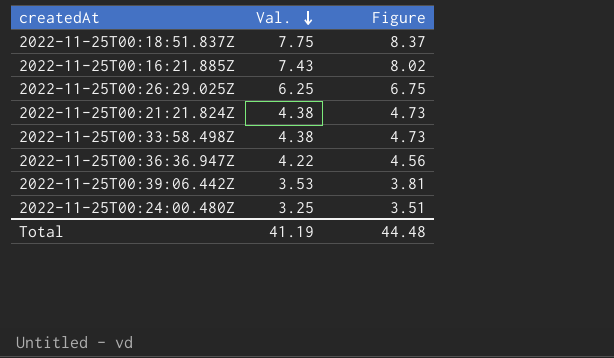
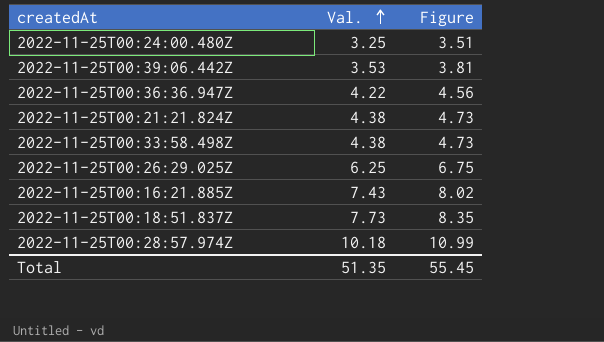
row order: Val. descending -> Val. ascending
2022-11-25T00:18:51.837Z | Val.: 7.75 -> 7.73
2022-11-25T00:18:51.837Z | Figure: 8.37 -> 8.35
row 2022-11-25T00:28:57.974Z: none -> 10.18 | 10.99
Total | Val.: 41.19 -> 51.35
Total | Figure: 44.48 -> 55.45

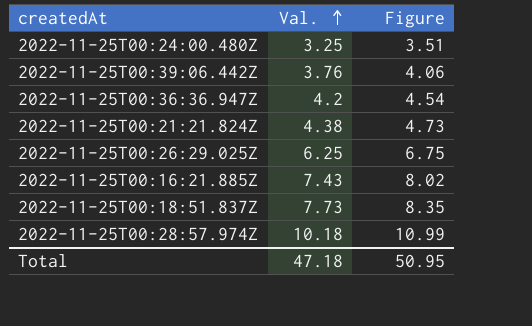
row 2022-11-25T00:33:58.498Z: 4.38 | 4.73 -> none
2022-11-25T00:39:06.442Z | Val.: 3.53 -> 3.76
2022-11-25T00:39:06.442Z | Figure: 3.81 -> 4.06
2022-11-25T00:36:36.947Z | Val.: 4.22 -> 4.2
2022-11-25T00:36:36.947Z | Figure: 4.56 -> 4.54
Total | Val.: 51.35 -> 47.18
Total | Figure: 55.45 -> 50.95

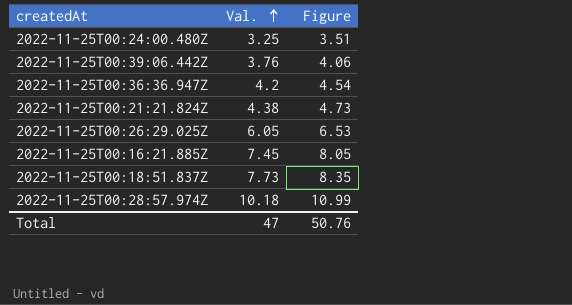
2022-11-25T00:26:29.025Z | Val.: 6.25 -> 6.05
2022-11-25T00:26:29.025Z | Figure: 6.75 -> 6.53
2022-11-25T00:16:21.885Z | Val.: 7.43 -> 7.45
2022-11-25T00:16:21.885Z | Figure: 8.02 -> 8.05
Total | Val.: 47.18 -> 47
Total | Figure: 50.95 -> 50.76

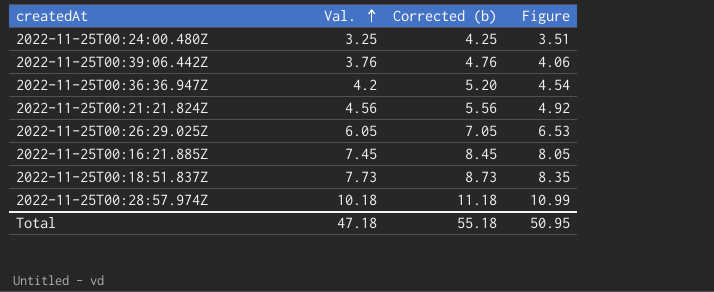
column Corrected (b) | formula: none -> [Val.] + 1
2022-11-25T00:21:21.824Z | Val.: 4.38 -> 4.56
2022-11-25T00:21:21.824Z | Figure: 4.73 -> 4.92
Total | Val.: 47 -> 47.18
Total | Figure: 50.76 -> 50.95

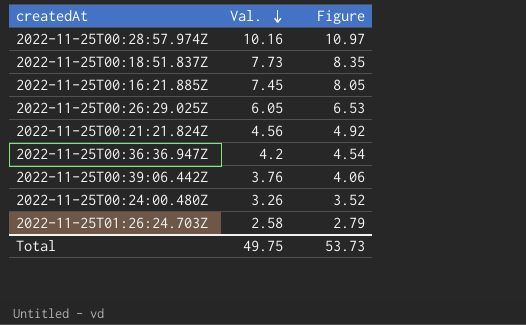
row order: Val. ascending -> Val. descending
column Corrected (b) | formula: [Val.] + 1 -> none
2022-11-25T00:28:57.974Z | Val.: 10.18 -> 10.16
2022-11-25T00:28:57.974Z | Figure: 10.99 -> 10.97
2022-11-25T00:24:00.480Z | Val.: 3.25 -> 3.26
2022-11-25T00:24:00.480Z | Figure: 3.51 -> 3.52
row 2022-11-25T01:26:24.703Z: none -> 2.58 | 2.79
Total | Val.: 47.18 -> 49.75
Total | Figure: 50.95 -> 53.73

